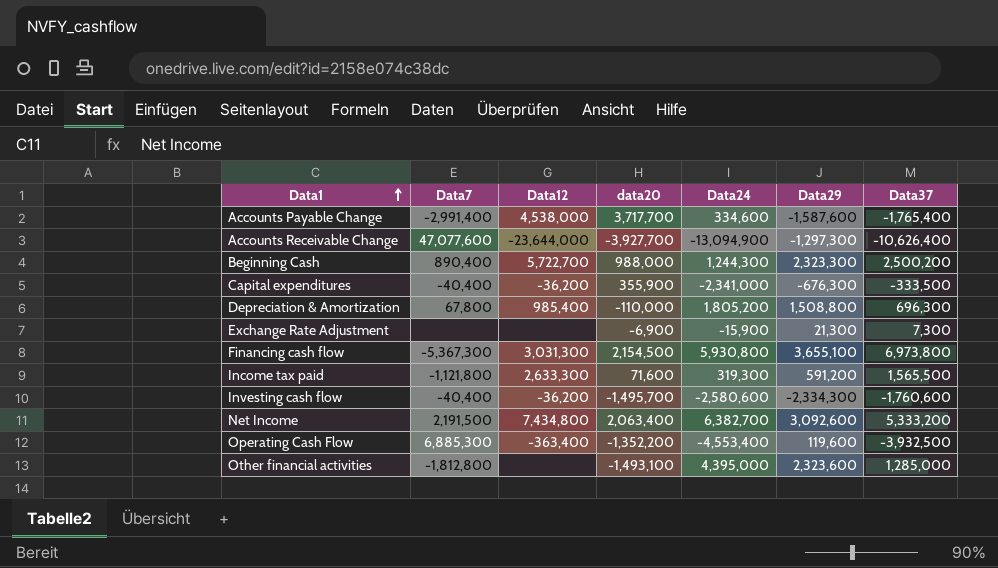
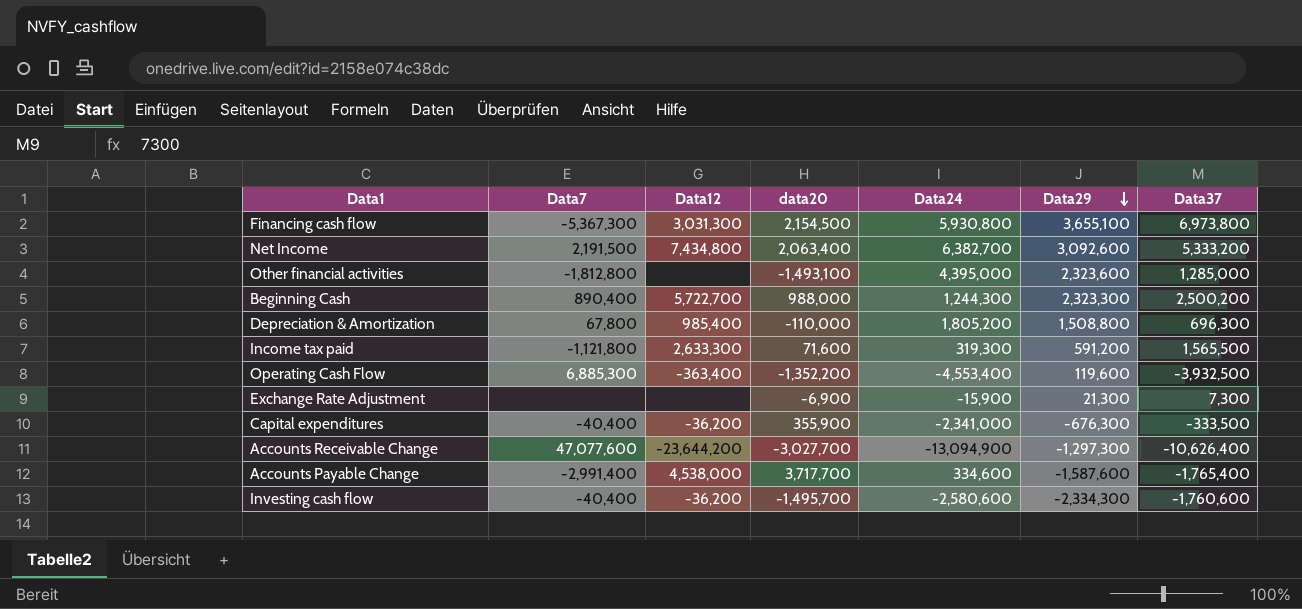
row order: Data1 ascending -> Data29 descending
Accounts Receivable Change | Data12: -23,644,000 -> -23,644,200
Accounts Receivable Change | data20: -3,927,700 -> -3,027,700

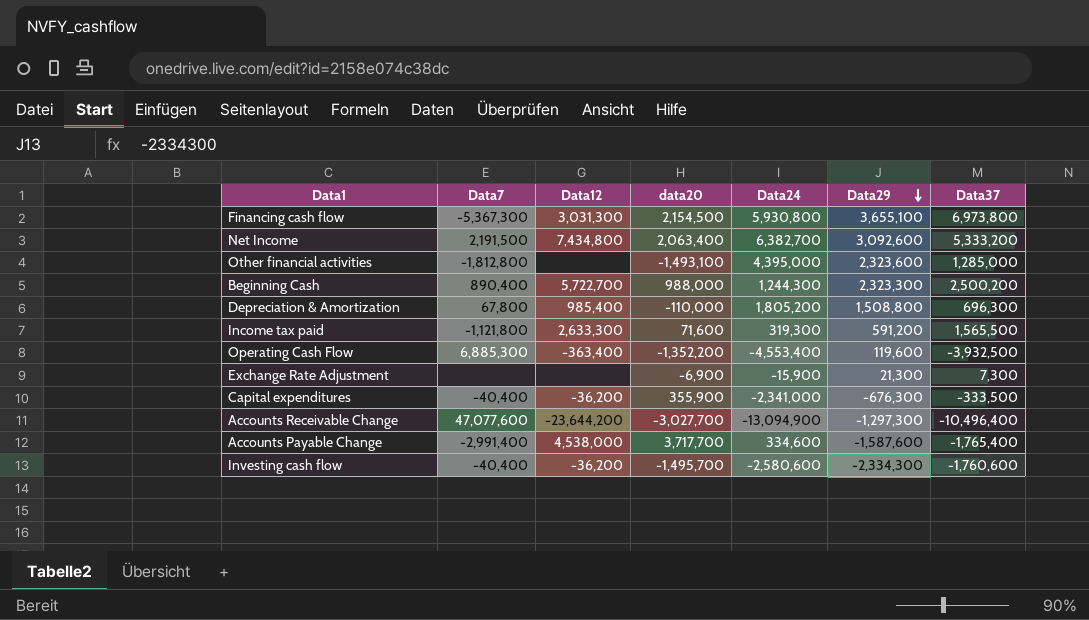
Accounts Receivable Change | Data37: -10,626,400 -> -10,496,400

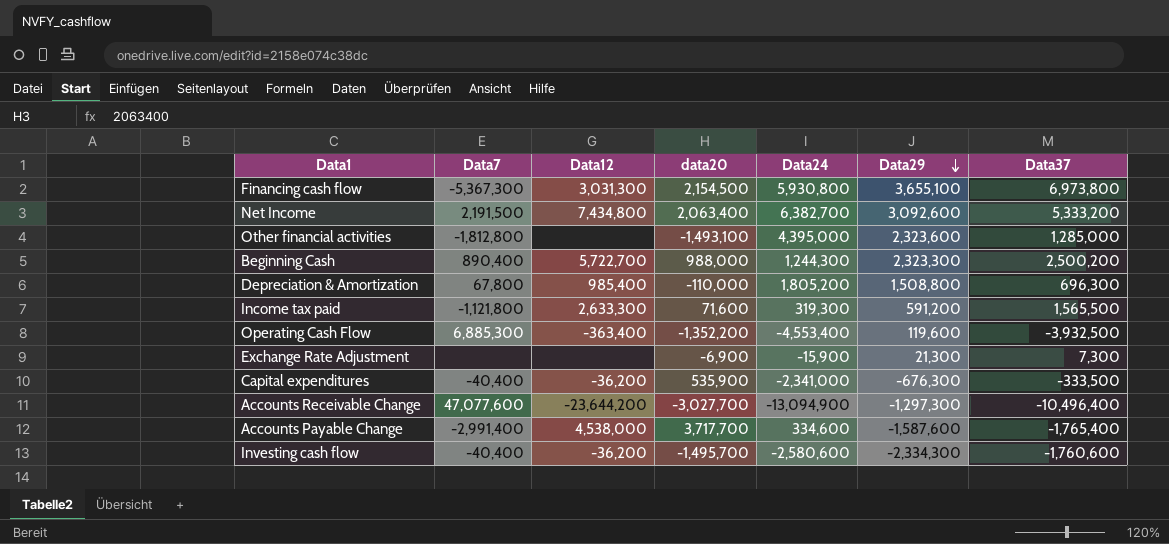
Capital expenditures | data20: 355,900 -> 535,900

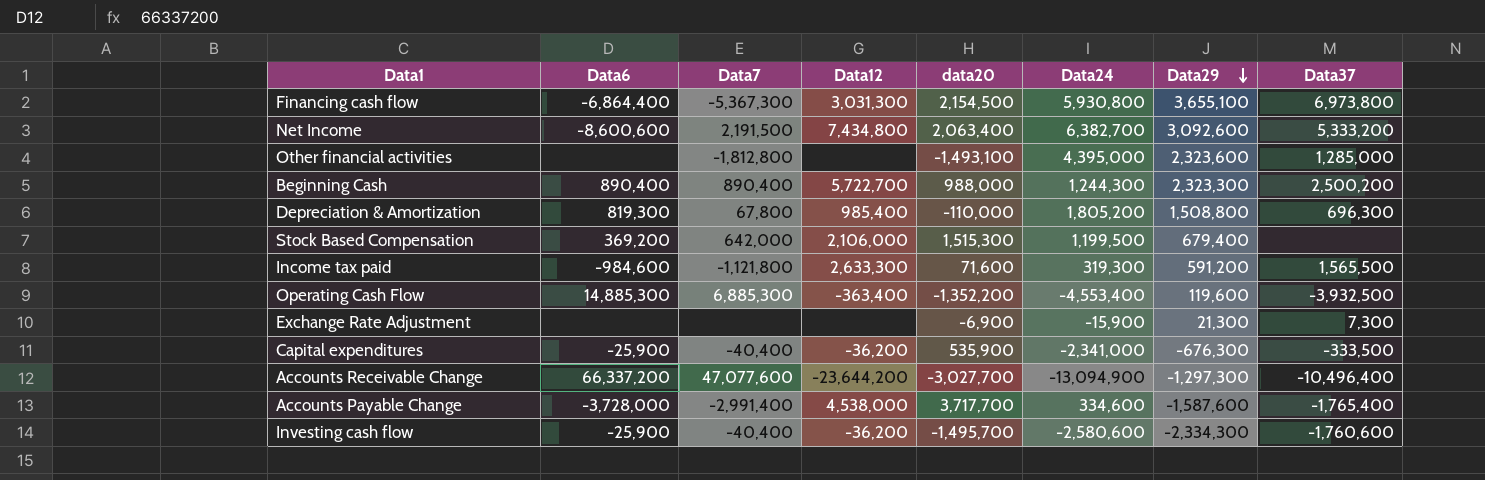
column Data6 | position: none -> 2
row Stock Based Compensation: none -> 369,200 | 642,000 | 2,106,000 | 1,515,300 | 1,199,500 | 679,400 | none

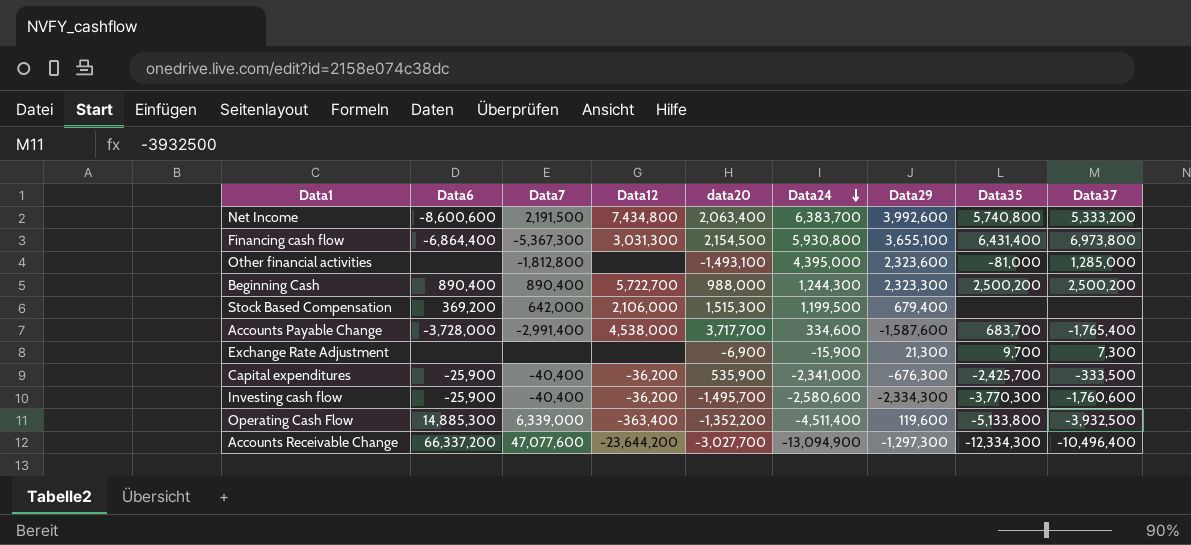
row order: Data29 descending -> Data24 descending
column Data35 | position: none -> 8
row Depreciation & Amortization: 819,300 | 67,800 | 985,400 | -110,000 | 1,805,200 | 1,508,800 | 696,300 -> none
row Income tax paid: -984,600 | -1,121,800 | 2,633,300 | 71,600 | 319,300 | 591,200 | 1,565,500 -> none
Net Income | Data24: 6,382,700 -> 6,383,700
Net Income | Data29: 3,092,600 -> 3,992,600
Operating Cash Flow | Data7: 6,885,300 -> 6,339,000
Operating Cash Flow | Data24: -4,553,400 -> -4,511,400

